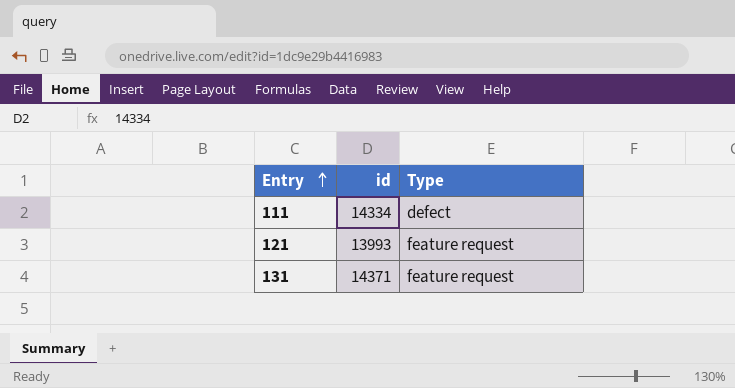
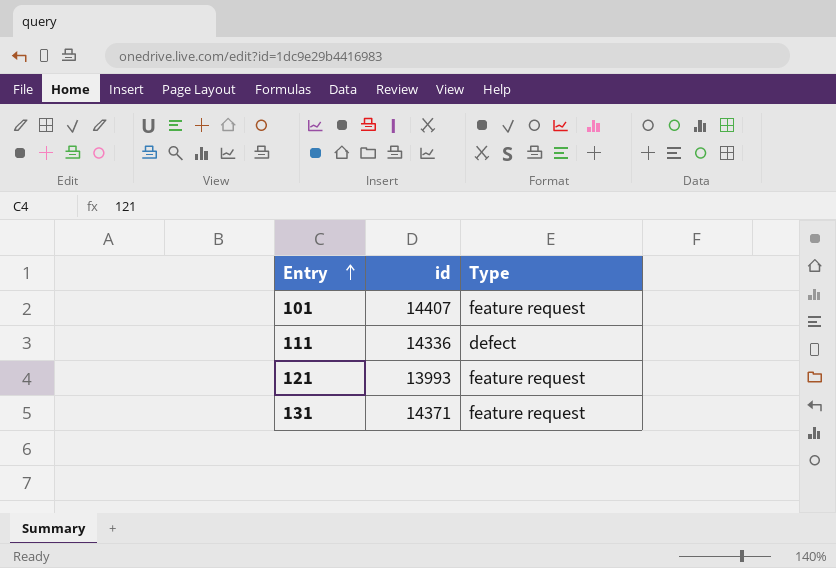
row 101: none -> 14407 | feature request
111 | id: 14334 -> 14336

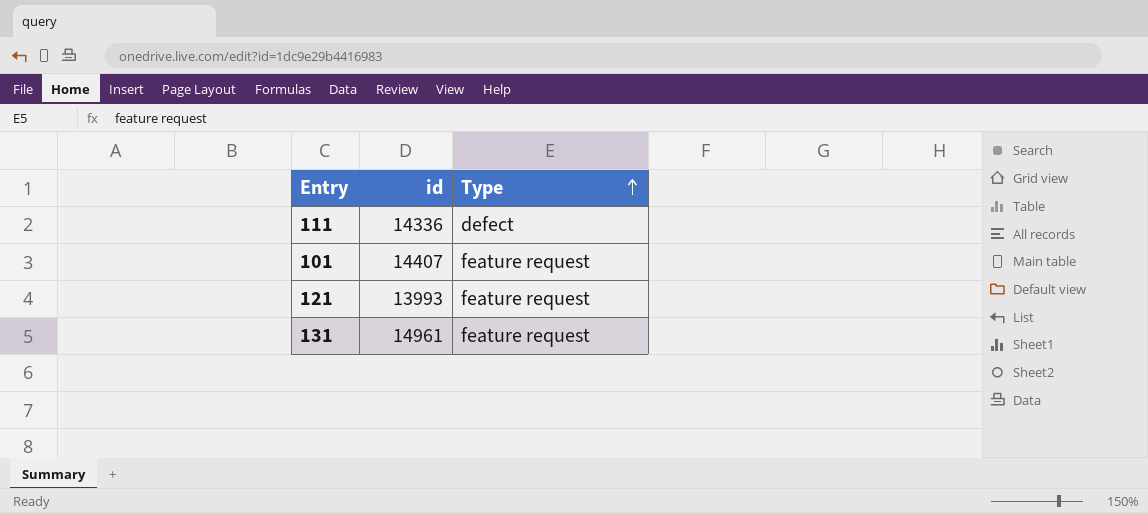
row order: Entry ascending -> Type ascending
131 | id: 14371 -> 14961

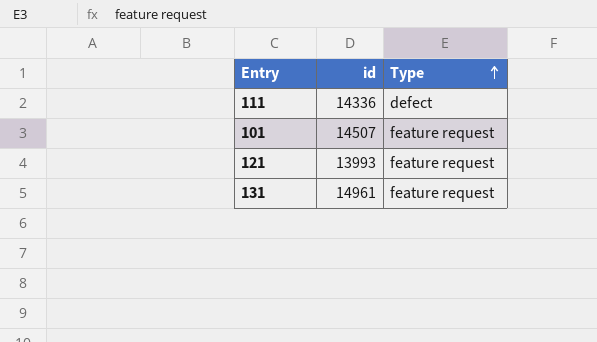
101 | id: 14407 -> 14507

